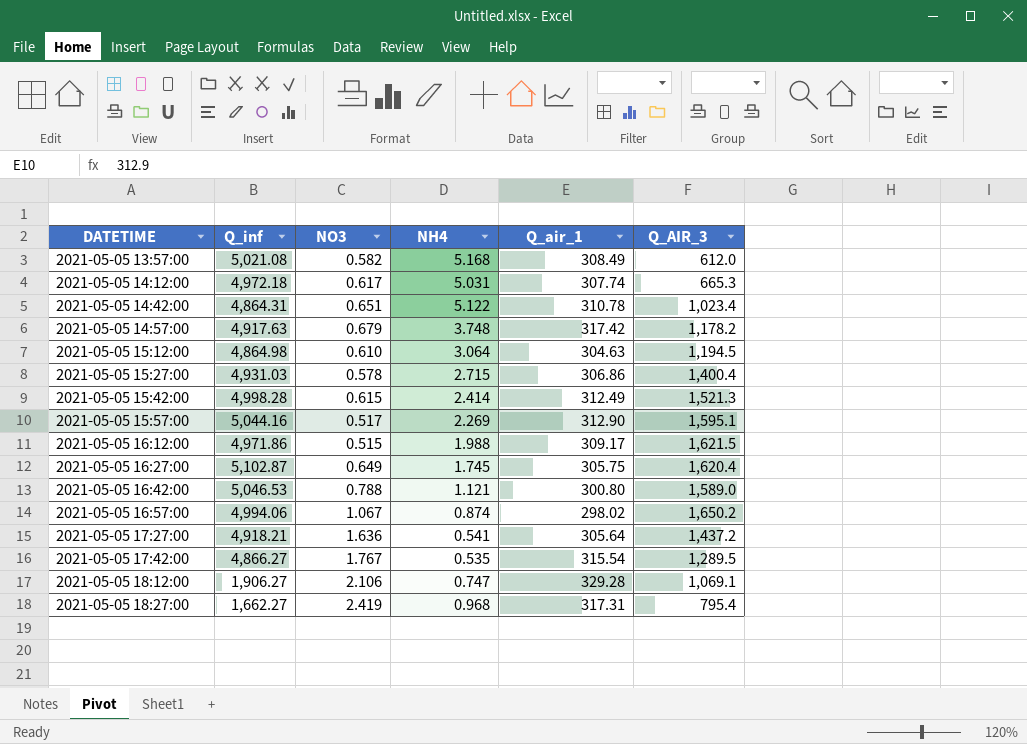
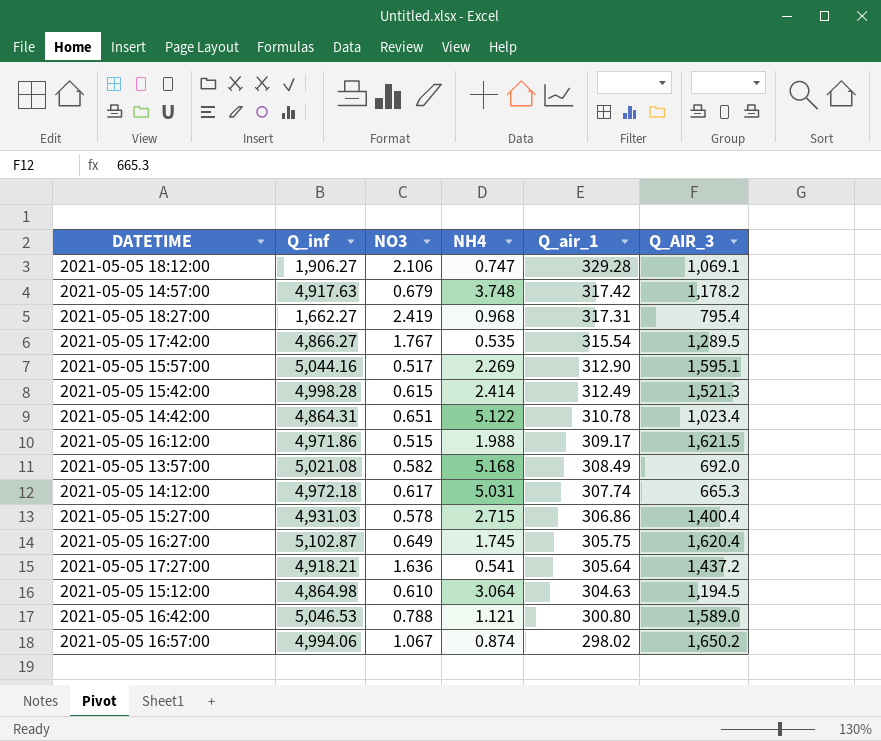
row order: DATETIME ascending -> Q_air_1 descending
2021-05-05 13:57:00 | Q_AIR_3: 612.0 -> 692.0

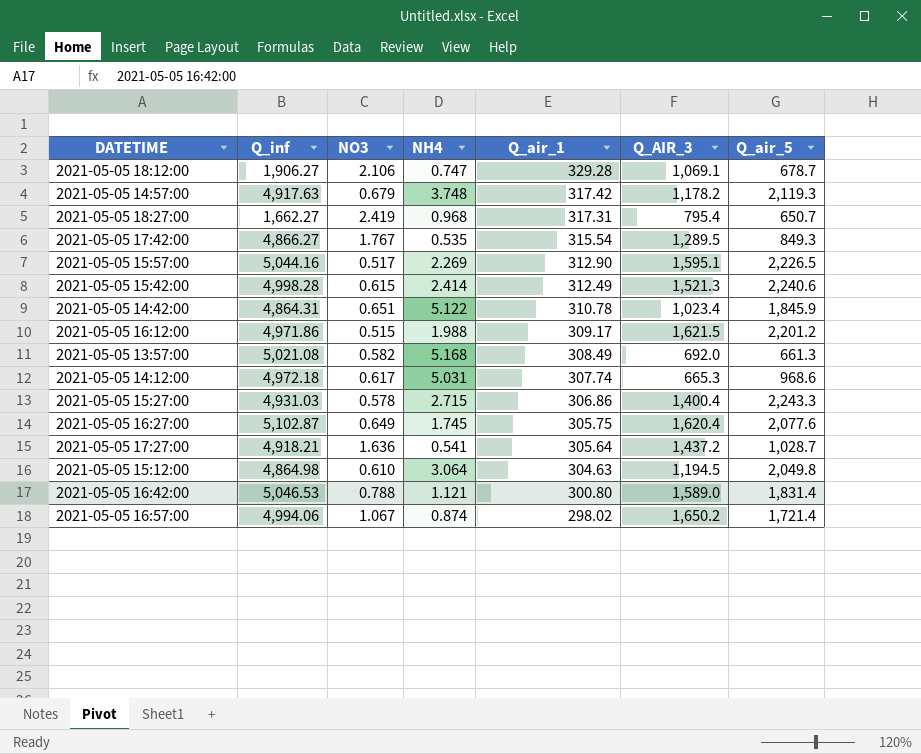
column Q_air_5 | position: none -> 7

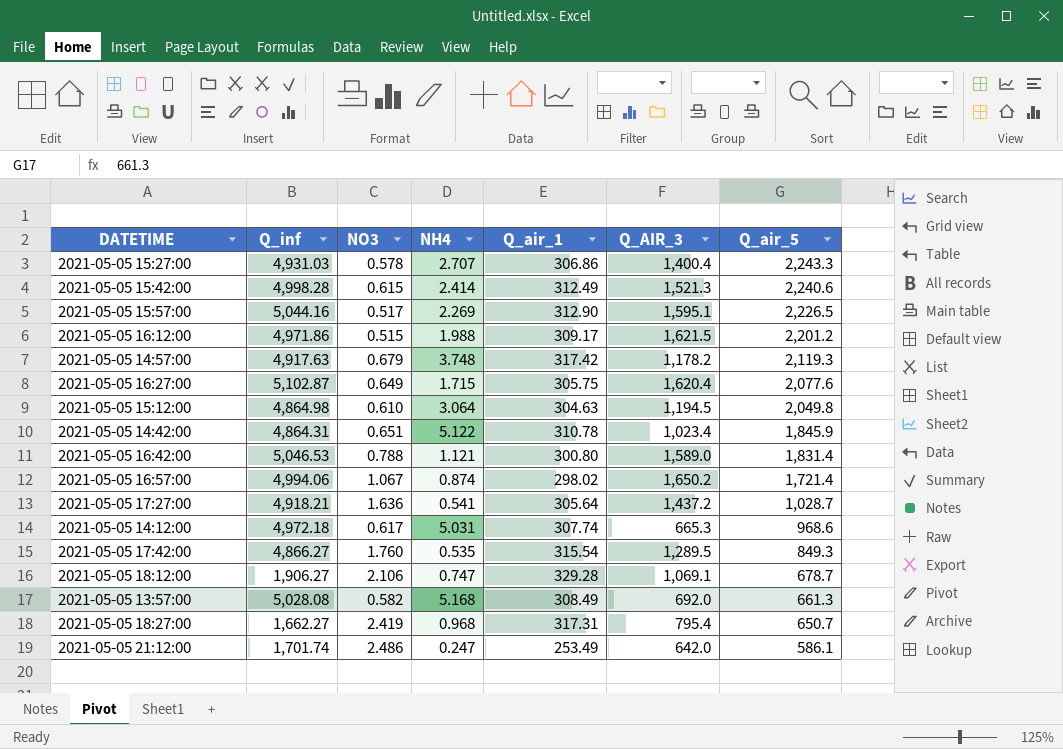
row order: Q_air_1 descending -> Q_air_5 descending
2021-05-05 15:27:00 | NH4: 2.715 -> 2.707
2021-05-05 16:27:00 | NH4: 1.745 -> 1.715
2021-05-05 17:42:00 | NO3: 1.767 -> 1.760
2021-05-05 13:57:00 | Q_inf: 5,021.08 -> 5,028.08
row 2021-05-05 21:12:00: none -> 1,701.74 | 2.486 | 0.247 | 253.49 | 642.0 | 586.1

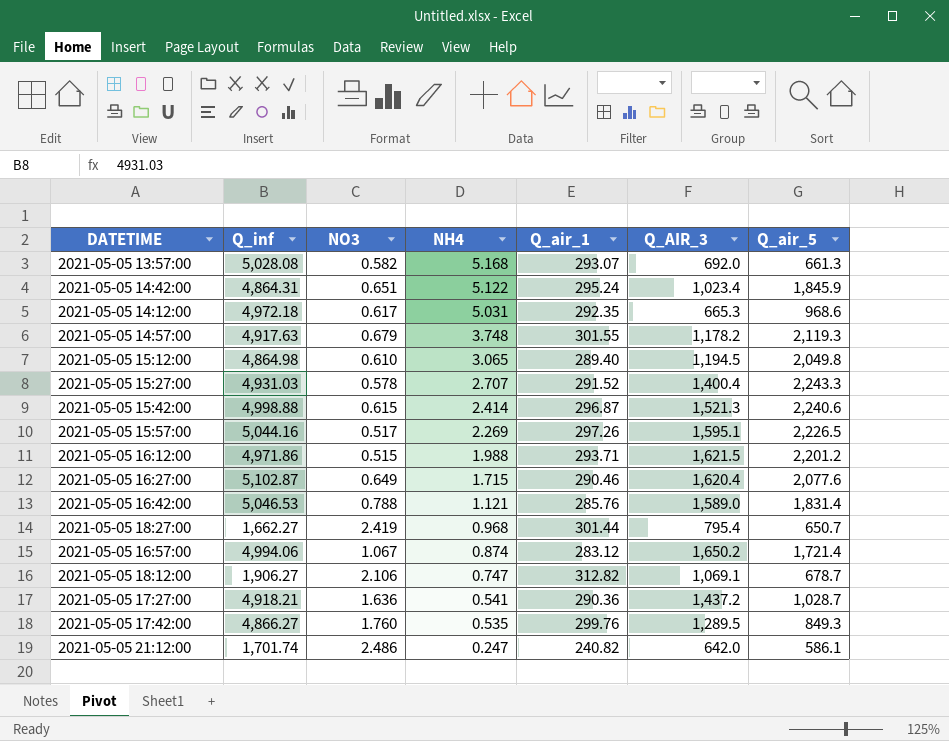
row order: Q_air_5 descending -> NH4 descending
2021-05-05 13:57:00 | Q_air_1: 308.49 -> 293.07
2021-05-05 14:42:00 | Q_air_1: 310.78 -> 295.24
2021-05-05 14:12:00 | Q_air_1: 307.74 -> 292.35
2021-05-05 14:57:00 | Q_air_1: 317.42 -> 301.55
2021-05-05 15:12:00 | NH4: 3.064 -> 3.065
2021-05-05 15:12:00 | Q_air_1: 304.63 -> 289.40
2021-05-05 15:27:00 | Q_air_1: 306.86 -> 291.52
2021-05-05 15:42:00 | Q_inf: 4,998.28 -> 4,998.88
2021-05-05 15:42:00 | Q_air_1: 312.49 -> 296.87
2021-05-05 15:57:00 | Q_air_1: 312.90 -> 297.26
2021-05-05 16:12:00 | Q_air_1: 309.17 -> 293.71
2021-05-05 16:27:00 | Q_air_1: 305.75 -> 290.46
2021-05-05 16:42:00 | Q_air_1: 300.80 -> 285.76
2021-05-05 18:27:00 | Q_air_1: 317.31 -> 301.44
2021-05-05 16:57:00 | Q_air_1: 298.02 -> 283.12
2021-05-05 18:12:00 | Q_air_1: 329.28 -> 312.82
2021-05-05 17:27:00 | Q_air_1: 305.64 -> 290.36
2021-05-05 17:42:00 | Q_air_1: 315.54 -> 299.76
2021-05-05 21:12:00 | Q_air_1: 253.49 -> 240.82

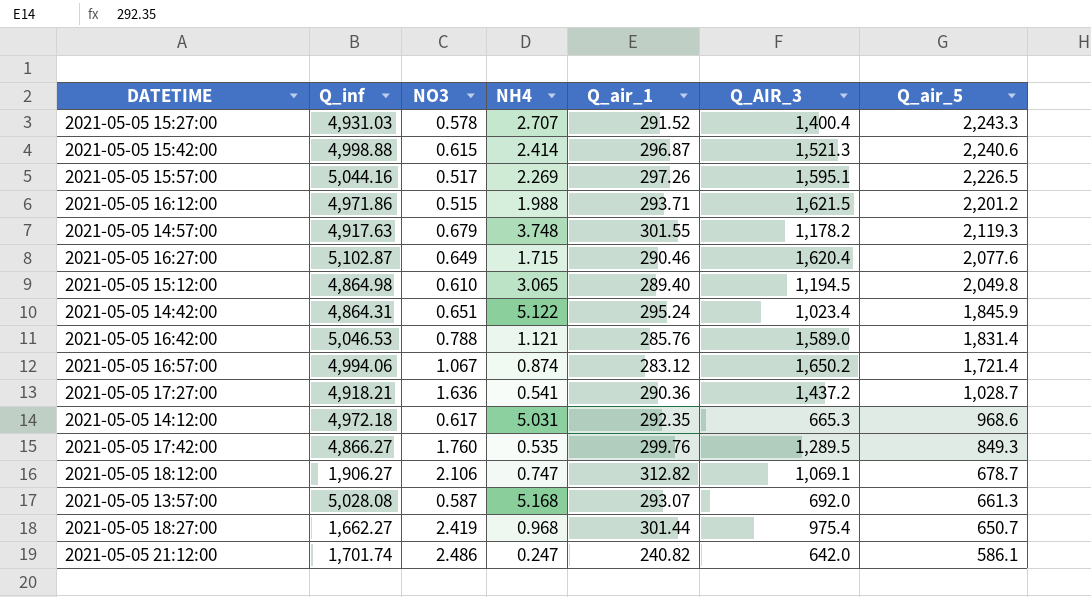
row order: NH4 descending -> Q_air_5 descending
2021-05-05 13:57:00 | NO3: 0.582 -> 0.587
2021-05-05 18:27:00 | Q_AIR_3: 795.4 -> 975.4

